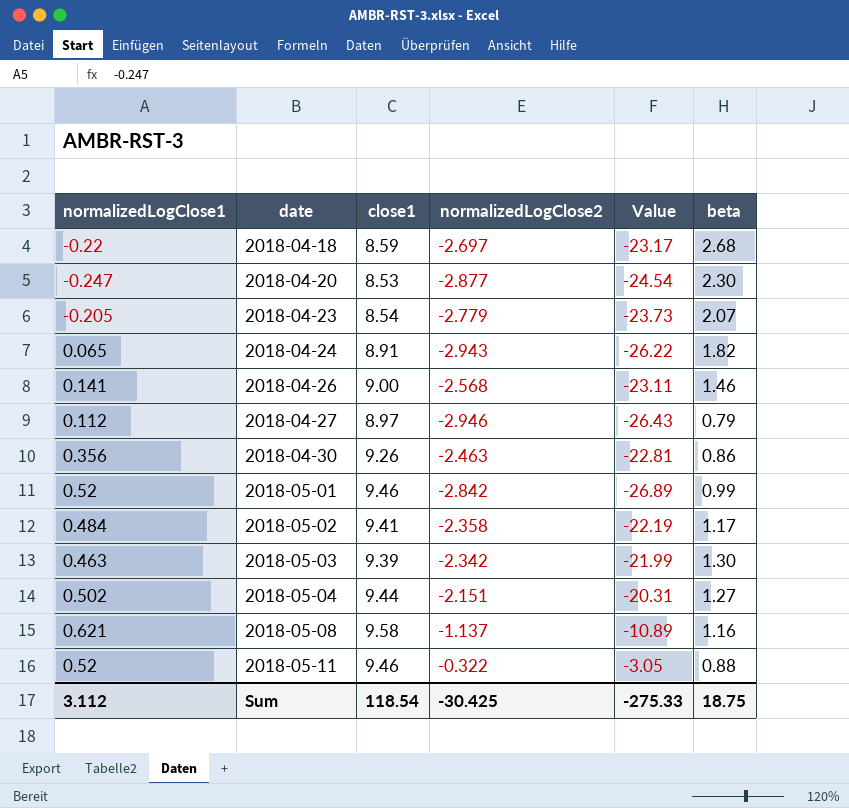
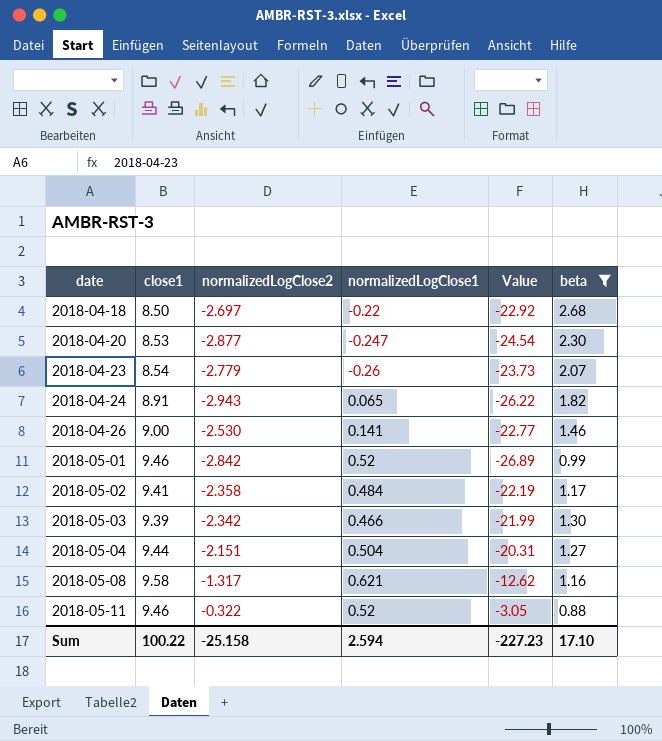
filter: none -> beta >= 0.88
column normalizedLogClose1 | position: 1 -> 4
2018-04-18 | close1: 8.59 -> 8.50
2018-04-18 | Value: -23.17 -> -22.92
2018-04-23 | normalizedLogClose1: -0.205 -> -0.26
2018-04-26 | normalizedLogClose2: -2.568 -> -2.530
2018-04-26 | Value: -23.11 -> -22.77
2018-05-03 | normalizedLogClose1: 0.463 -> 0.466
2018-05-04 | normalizedLogClose1: 0.502 -> 0.504
2018-05-08 | normalizedLogClose2: -1.137 -> -1.317
2018-05-08 | Value: -10.89 -> -12.62
Sum | close1: 118.54 -> 100.22
Sum | normalizedLogClose2: -30.425 -> -25.158
Sum | normalizedLogClose1: 3.112 -> 2.594
Sum | Value: -275.33 -> -227.23
Sum | beta: 18.75 -> 17.10

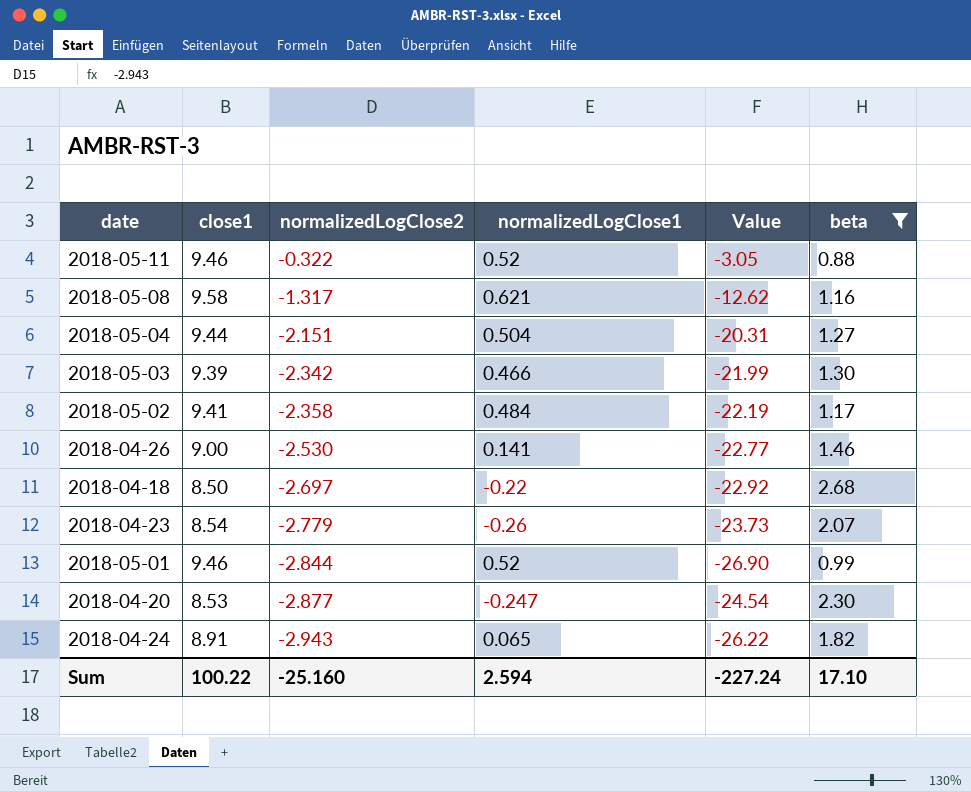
row order: date ascending -> normalizedLogClose2 descending
2018-05-01 | normalizedLogClose2: -2.842 -> -2.844
2018-05-01 | Value: -26.89 -> -26.90
Sum | normalizedLogClose2: -25.158 -> -25.160
Sum | Value: -227.23 -> -227.24

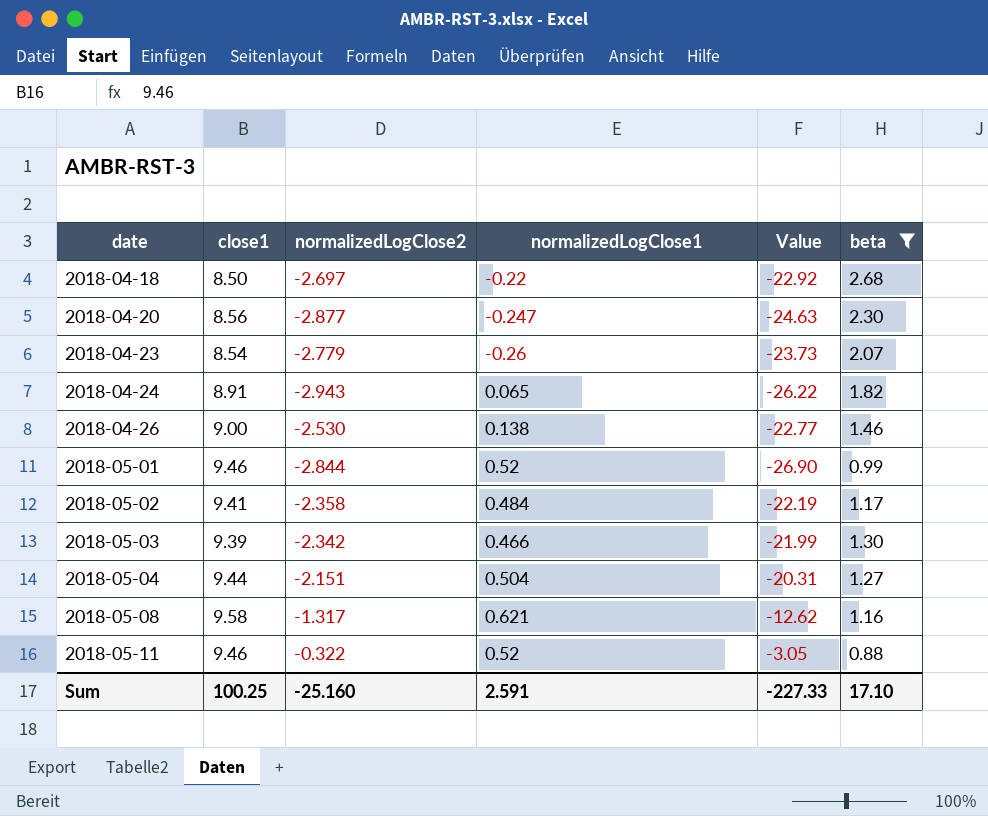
row order: normalizedLogClose2 descending -> date ascending
2018-04-20 | close1: 8.53 -> 8.56
2018-04-20 | Value: -24.54 -> -24.63
2018-04-26 | normalizedLogClose1: 0.141 -> 0.138
Sum | close1: 100.22 -> 100.25
Sum | normalizedLogClose1: 2.594 -> 2.591
Sum | Value: -227.24 -> -227.33

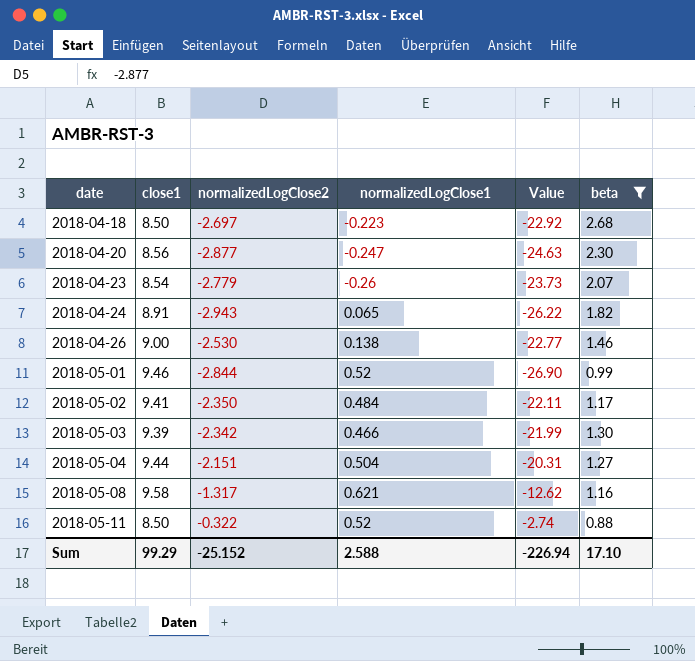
2018-04-18 | normalizedLogClose1: -0.22 -> -0.223
2018-05-02 | normalizedLogClose2: -2.358 -> -2.350
2018-05-02 | Value: -22.19 -> -22.11
2018-05-11 | close1: 9.46 -> 8.50
2018-05-11 | Value: -3.05 -> -2.74
Sum | close1: 100.25 -> 99.29
Sum | normalizedLogClose2: -25.160 -> -25.152
Sum | normalizedLogClose1: 2.591 -> 2.588
Sum | Value: -227.33 -> -226.94

